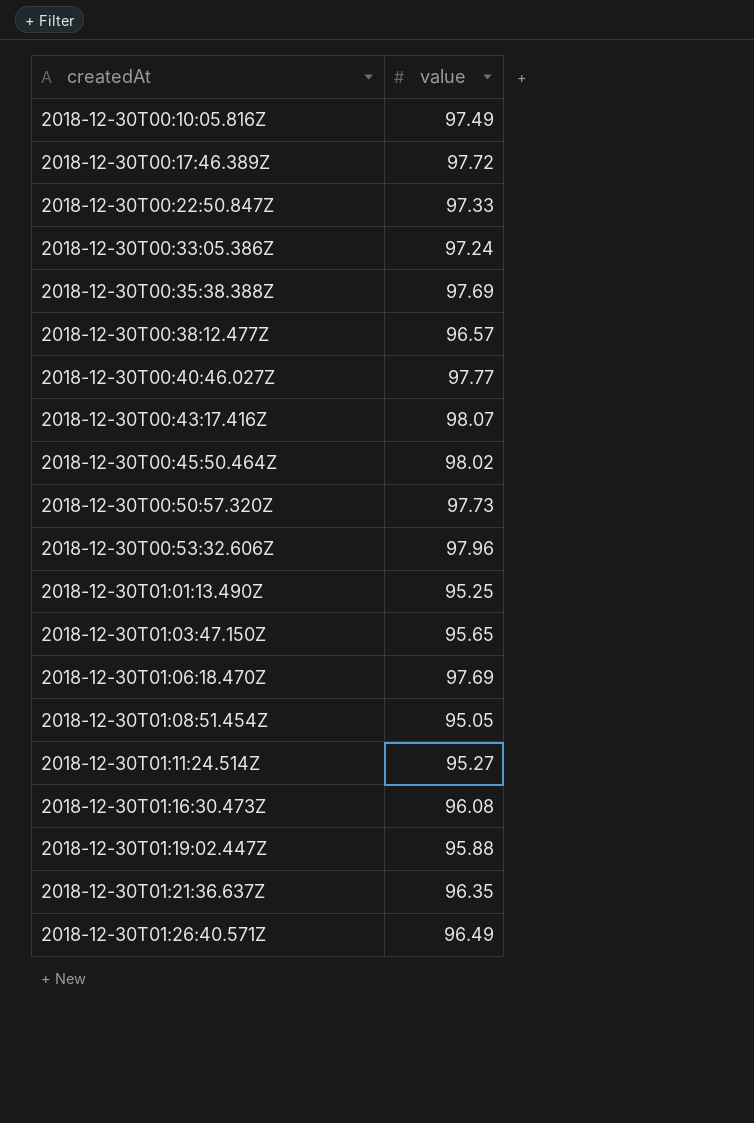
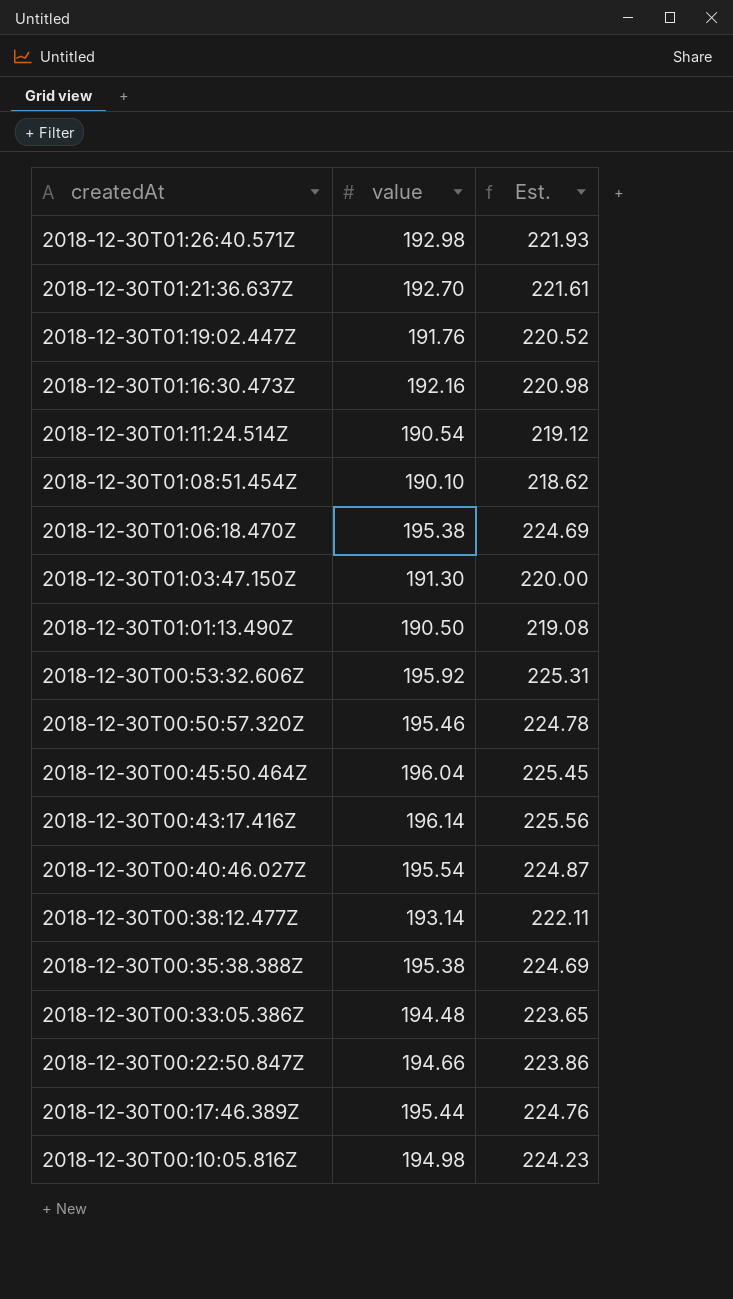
row order: createdAt ascending -> createdAt descending
column Est. | formula: none -> [value] * 1.15
2018-12-30T01:26:40.571Z | value: 96.49 -> 192.98
2018-12-30T01:21:36.637Z | value: 96.35 -> 192.70
2018-12-30T01:19:02.447Z | value: 95.88 -> 191.76
2018-12-30T01:16:30.473Z | value: 96.08 -> 192.16
2018-12-30T01:11:24.514Z | value: 95.27 -> 190.54
2018-12-30T01:08:51.454Z | value: 95.05 -> 190.10
2018-12-30T01:06:18.470Z | value: 97.69 -> 195.38
2018-12-30T01:03:47.150Z | value: 95.65 -> 191.30
2018-12-30T01:01:13.490Z | value: 95.25 -> 190.50
2018-12-30T00:53:32.606Z | value: 97.96 -> 195.92
2018-12-30T00:50:57.320Z | value: 97.73 -> 195.46
2018-12-30T00:45:50.464Z | value: 98.02 -> 196.04
2018-12-30T00:43:17.416Z | value: 98.07 -> 196.14
2018-12-30T00:40:46.027Z | value: 97.77 -> 195.54
2018-12-30T00:38:12.477Z | value: 96.57 -> 193.14
2018-12-30T00:35:38.388Z | value: 97.69 -> 195.38
2018-12-30T00:33:05.386Z | value: 97.24 -> 194.48
2018-12-30T00:22:50.847Z | value: 97.33 -> 194.66
2018-12-30T00:17:46.389Z | value: 97.72 -> 195.44
2018-12-30T00:10:05.816Z | value: 97.49 -> 194.98

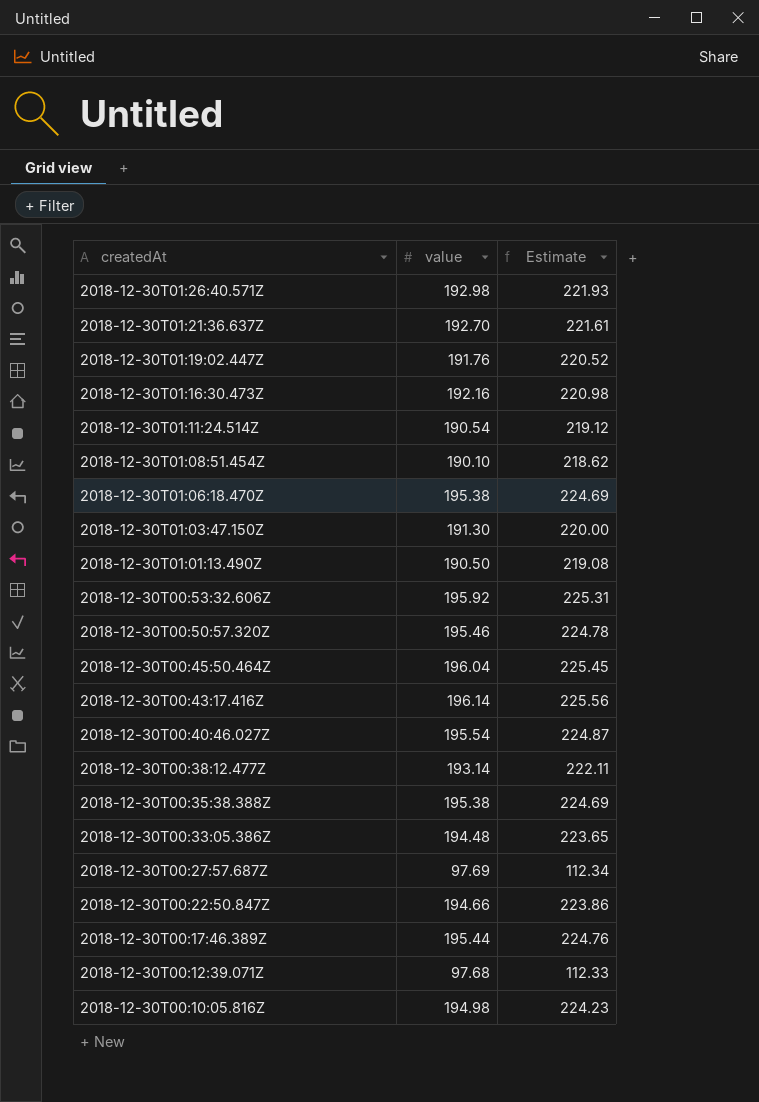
column name: Est. -> Estimate
row 2018-12-30T00:27:57.687Z: none -> 97.69 | 112.34
row 2018-12-30T00:12:39.071Z: none -> 97.68 | 112.33

